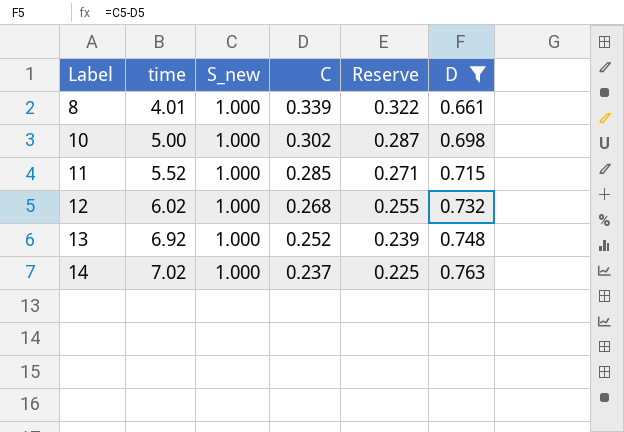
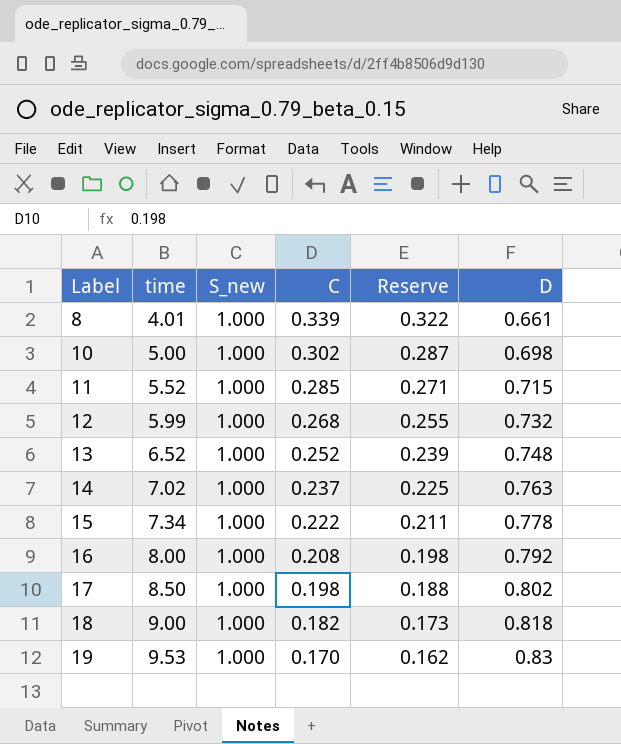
filter: D <= 0.763 -> none
12 | time: 6.02 -> 5.99
13 | time: 6.92 -> 6.52

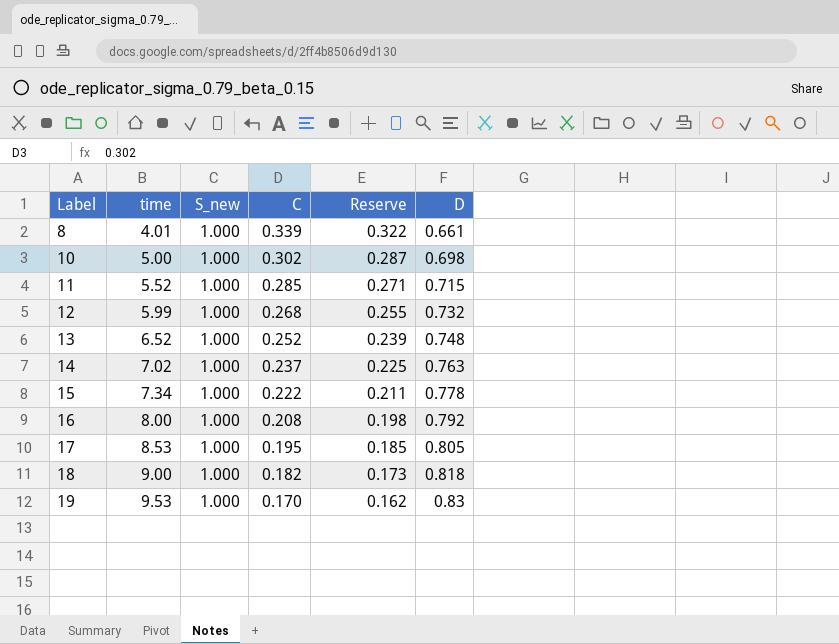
17 | time: 8.50 -> 8.53
17 | C: 0.198 -> 0.195
17 | Reserve: 0.188 -> 0.185
17 | D: 0.802 -> 0.805

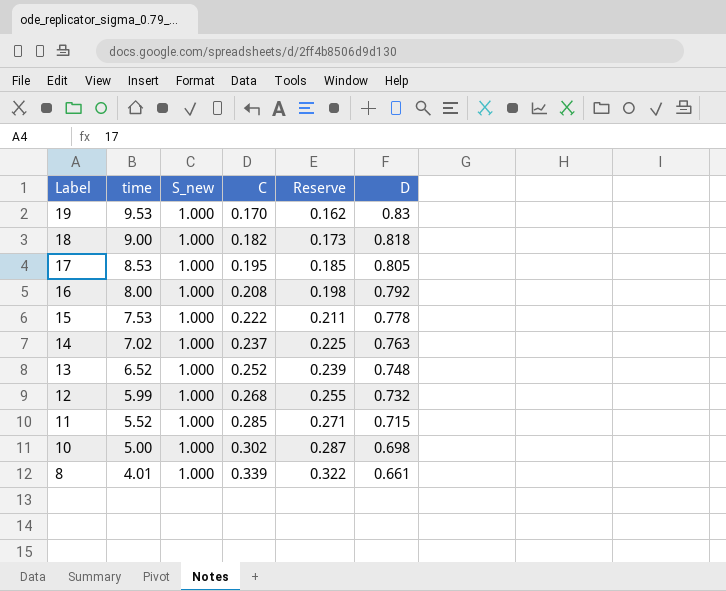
row order: Label ascending -> Label descending
15 | time: 7.34 -> 7.53

